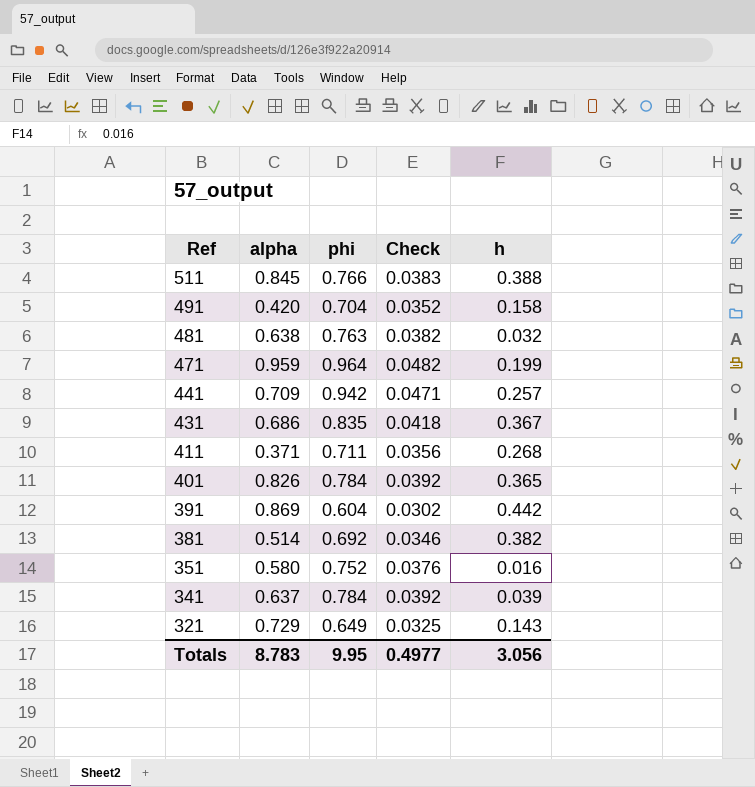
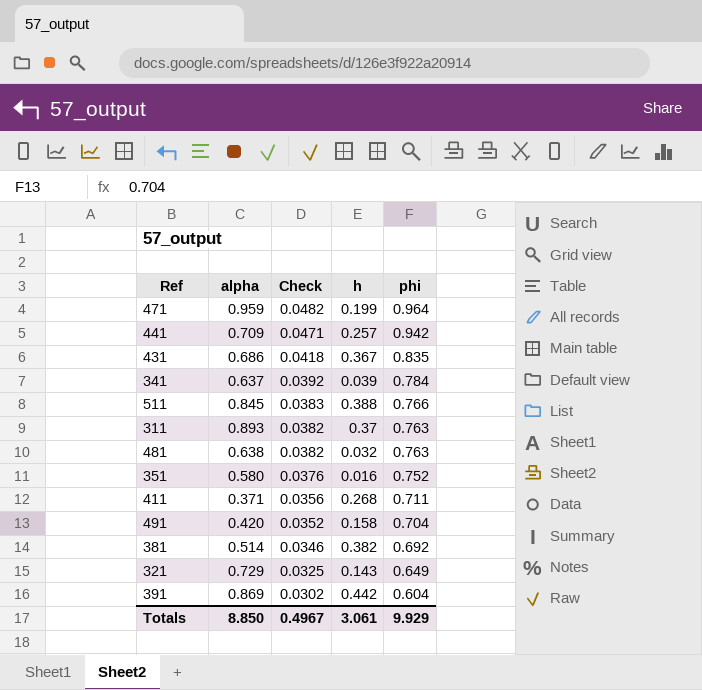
row order: Ref descending -> Check descending
column phi | position: 3 -> 5
row 401: 0.826 | 0.784 | 0.0392 | 0.365 -> none
row 311: none -> 0.893 | 0.0382 | 0.37 | 0.763
Totals | alpha: 8.783 -> 8.850
Totals | Check: 0.4977 -> 0.4967
Totals | h: 3.056 -> 3.061
Totals | phi: 9.95 -> 9.929

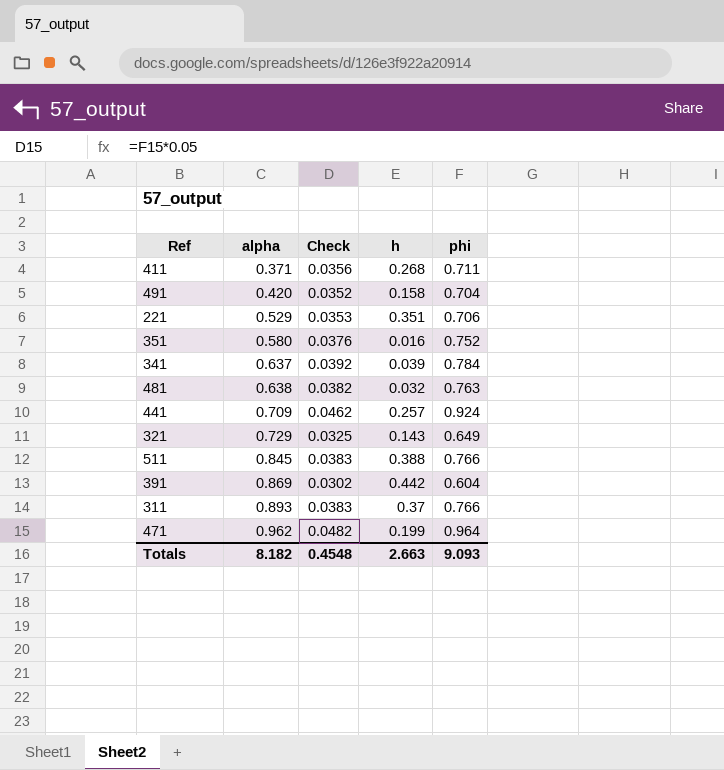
row order: Check descending -> alpha ascending
row 431: 0.686 | 0.0418 | 0.367 | 0.835 -> none
row 381: 0.514 | 0.0346 | 0.382 | 0.692 -> none
row 221: none -> 0.529 | 0.0353 | 0.351 | 0.706
441 | Check: 0.0471 -> 0.0462
441 | phi: 0.942 -> 0.924
311 | Check: 0.0382 -> 0.0383
311 | phi: 0.763 -> 0.766
471 | alpha: 0.959 -> 0.962
Totals | alpha: 8.850 -> 8.182
Totals | Check: 0.4967 -> 0.4548
Totals | h: 3.061 -> 2.663
Totals | phi: 9.929 -> 9.093

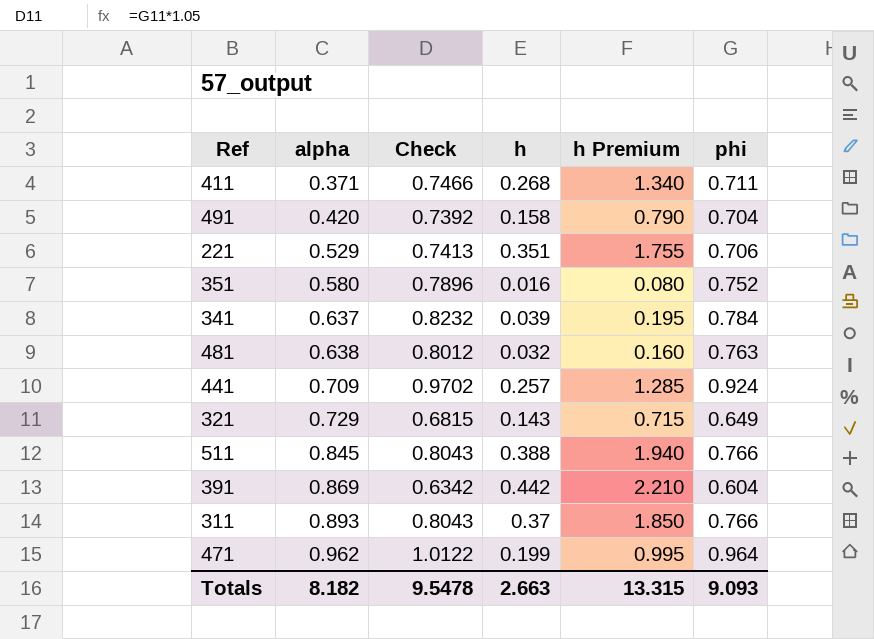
column Check | formula: [phi] * 0.05 -> [phi] * 1.05
column h Premium | formula: none -> [h] * 5
Totals | Check: 0.4548 -> 9.5478

